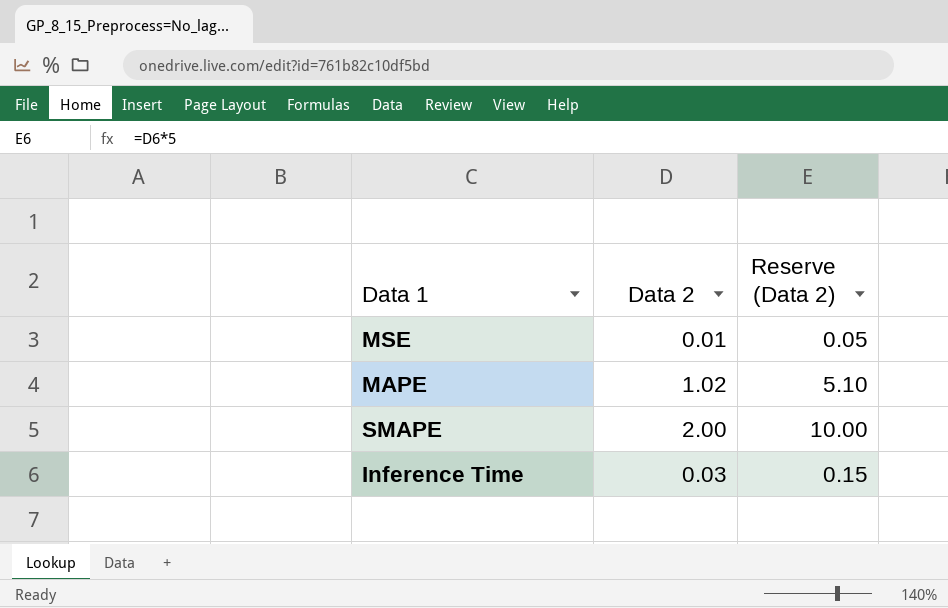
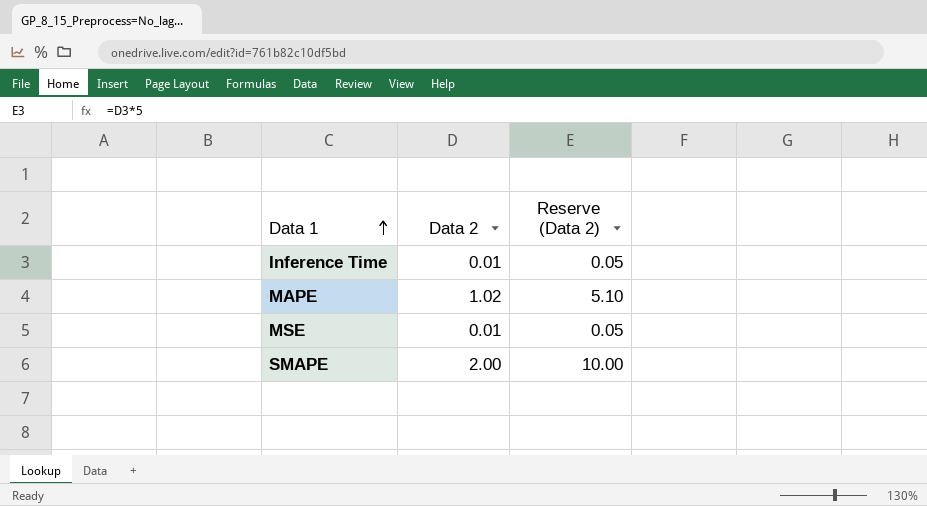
row order: none -> Data 1 ascending
Inference Time | Data 2: 0.03 -> 0.01
Inference Time | Reserve (Data 2): 0.15 -> 0.05

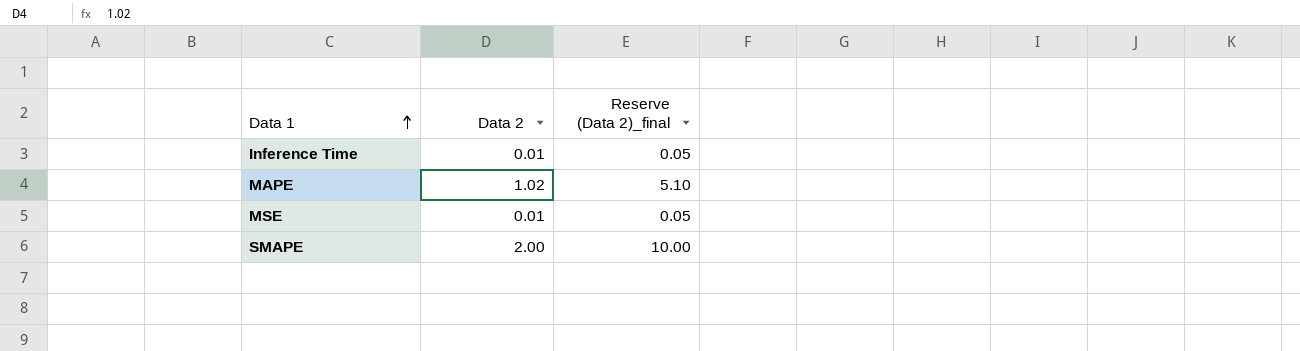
column name: Reserve (Data 2) -> Reserve (Data 2)_final

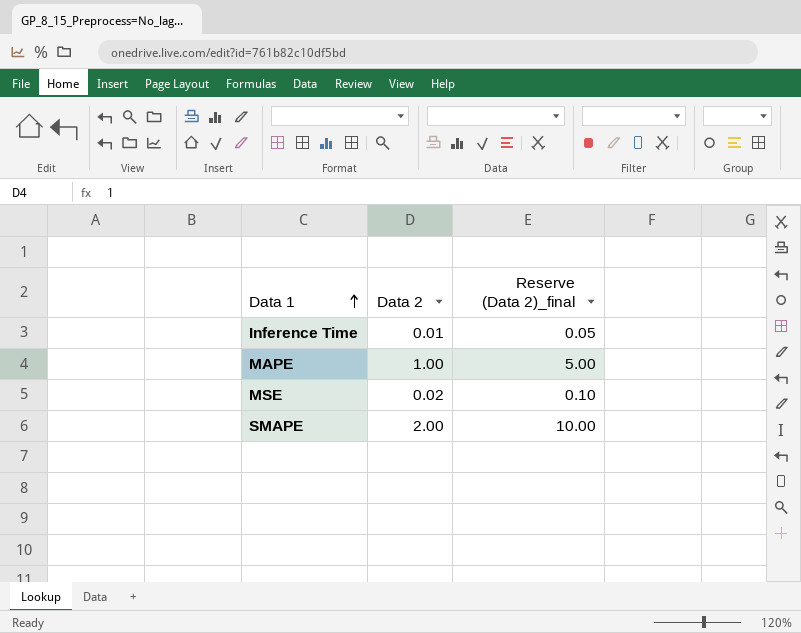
MAPE | Data 2: 1.02 -> 1.00
MAPE | Reserve (Data 2)_final: 5.10 -> 5.00
MSE | Data 2: 0.01 -> 0.02
MSE | Reserve (Data 2)_final: 0.05 -> 0.10

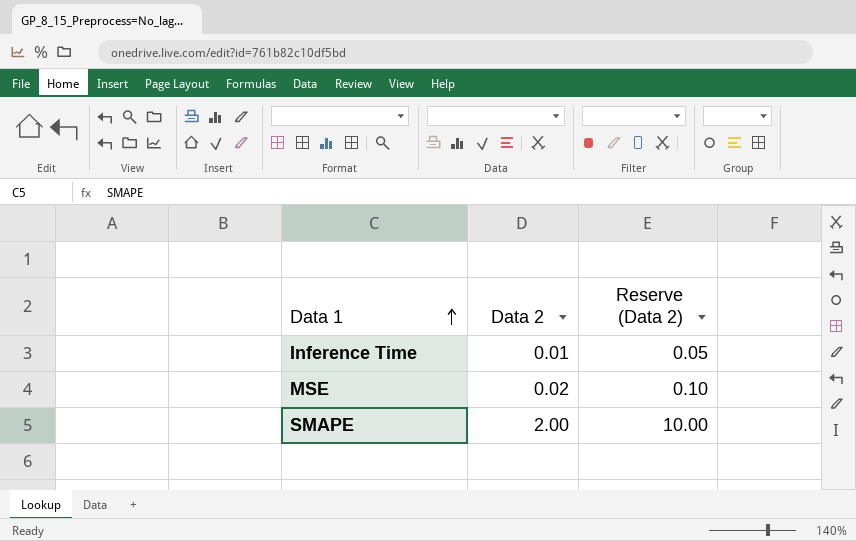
column name: Reserve (Data 2)_final -> Reserve (Data 2)
row MAPE: 1.00 | 5.00 -> none

